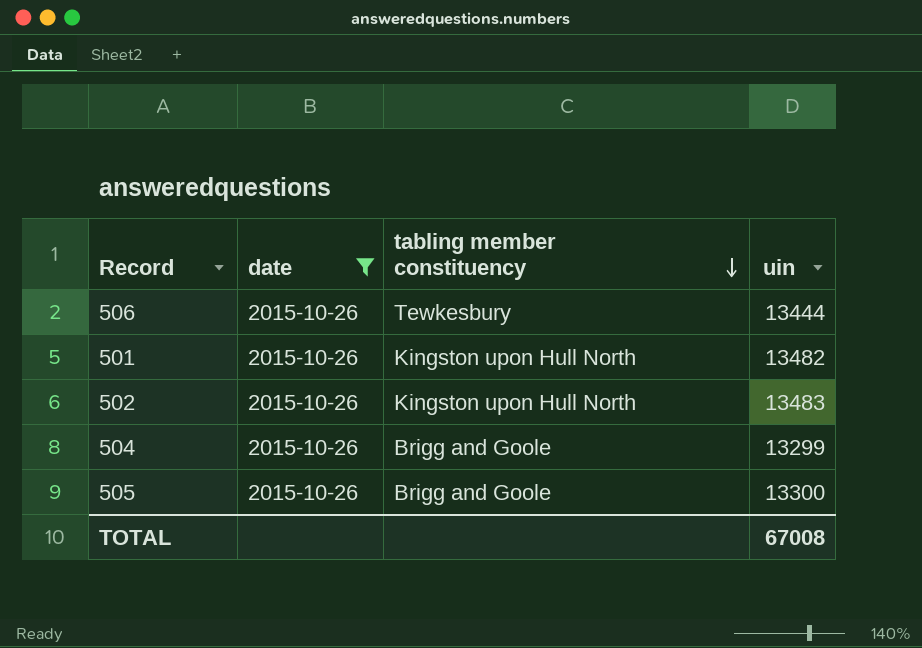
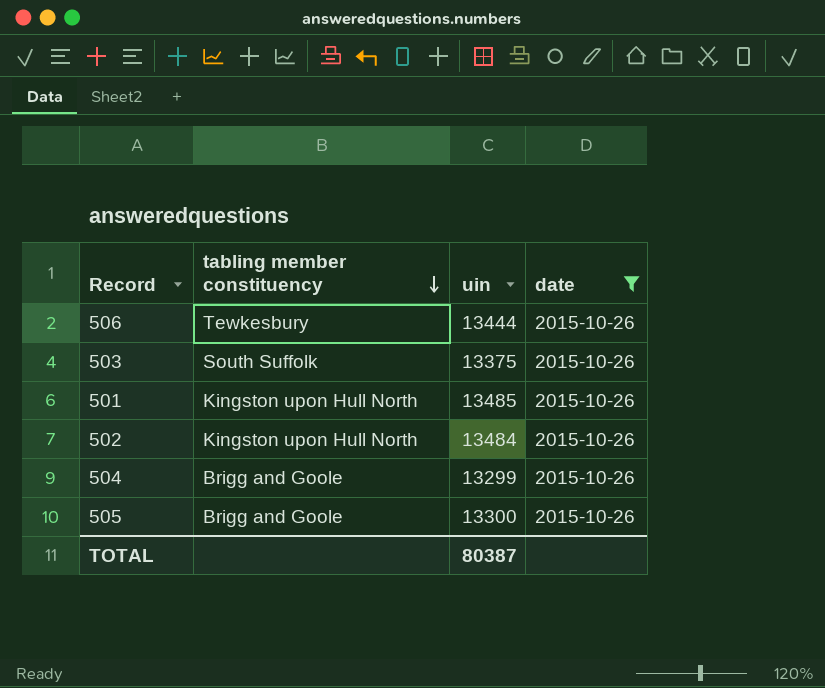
column date | position: 2 -> 4
row 503: none -> South Suffolk | 13375 | 2015-10-26
501 | uin: 13482 -> 13485
502 | uin: 13483 -> 13484
TOTAL | uin: 67008 -> 80387

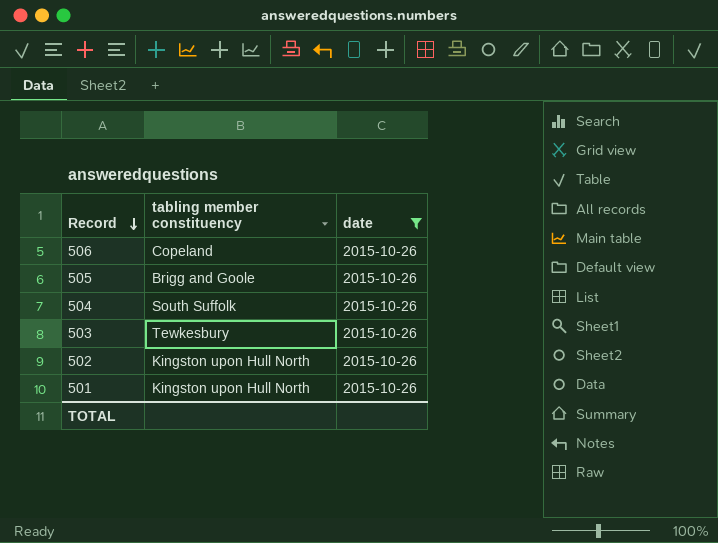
row order: tabling member constituency descending -> Record descending
column uin | position: 3 -> none
506 | tabling member constituency: Tewkesbury -> Copeland
504 | tabling member constituency: Brigg and Goole -> South Suffolk
503 | tabling member constituency: South Suffolk -> Tewkesbury

